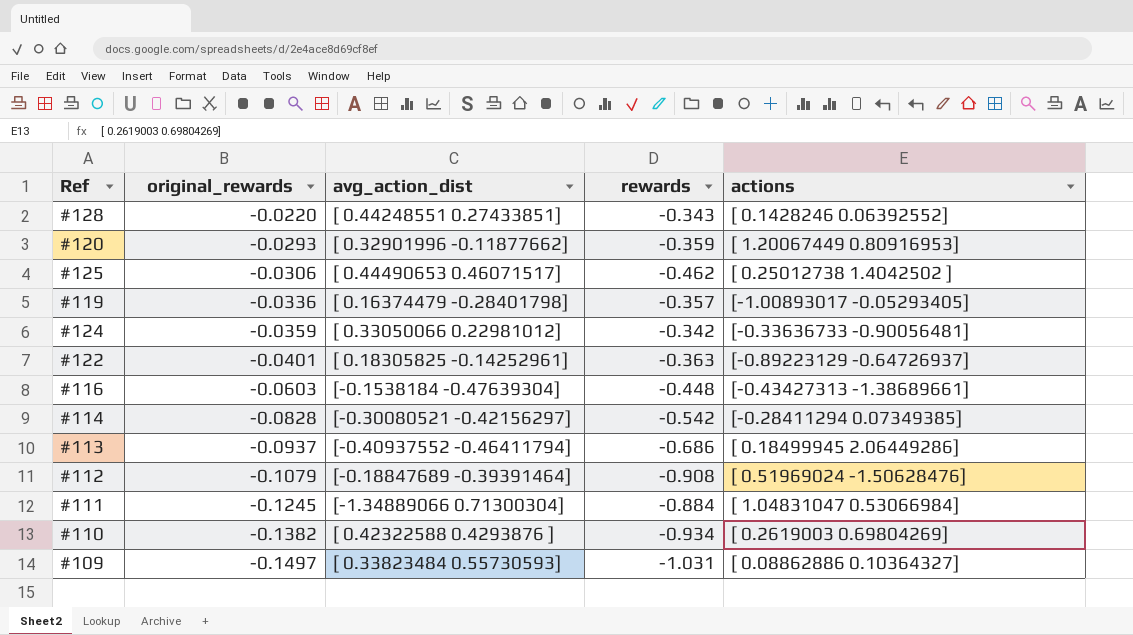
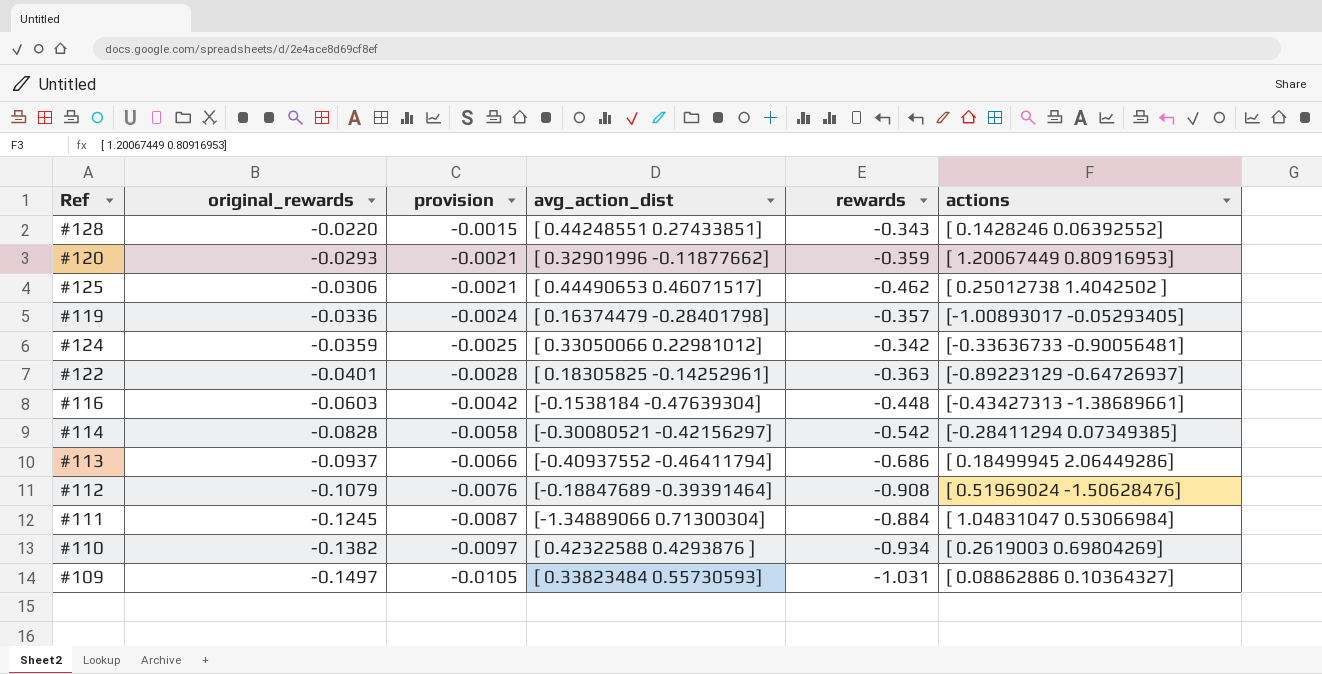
column provision | formula: none -> [original_rewards] * 0.07

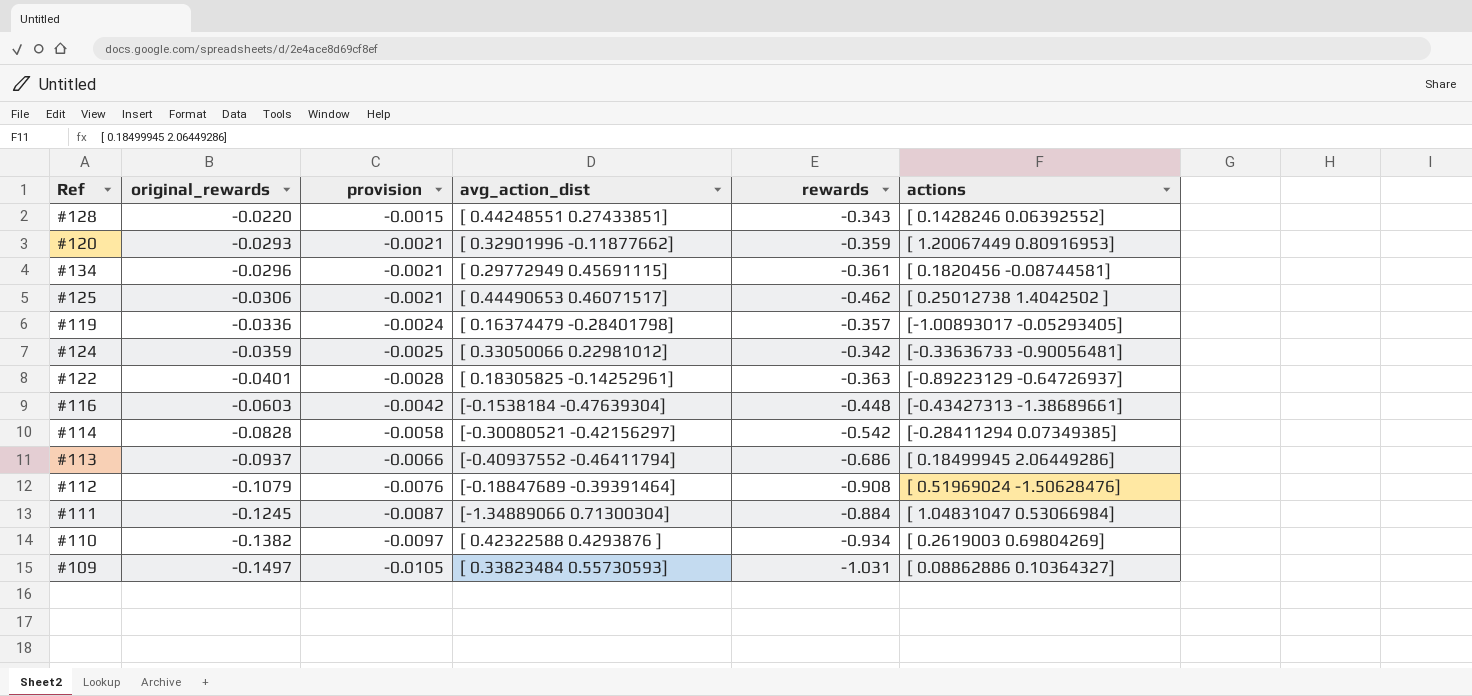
row #134: none -> -0.0296 | -0.0021 | [ 0.29772949 0.45691115] | -0.361 | [ 0.1820456 -0.08744581]

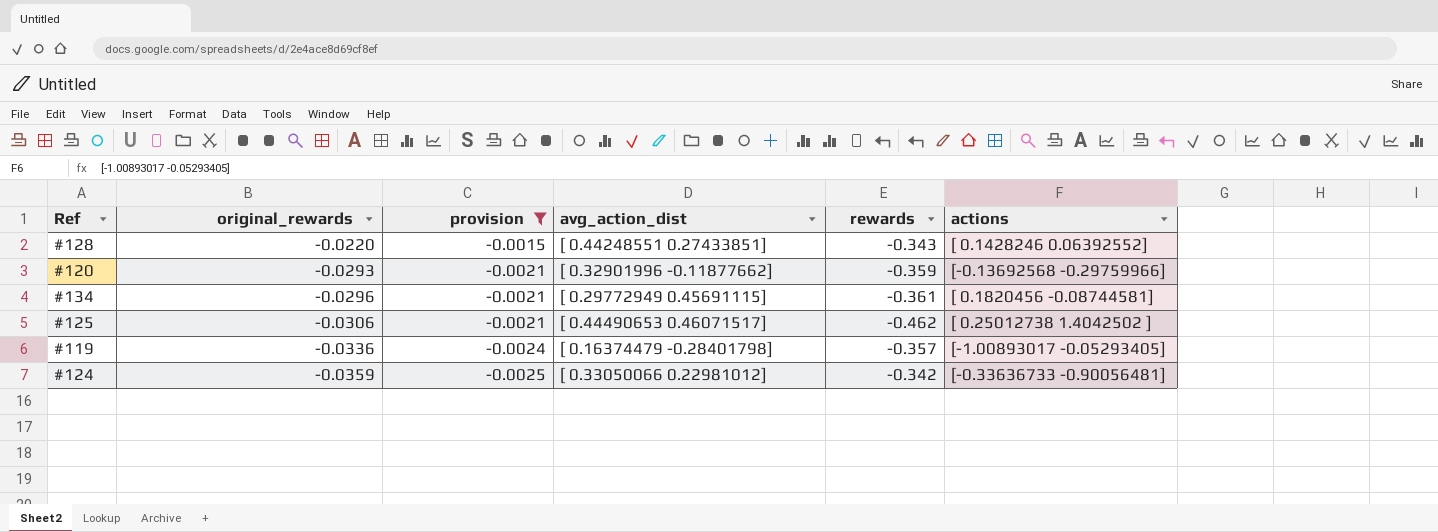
filter: none -> provision >= -0.0025
#120 | actions: [ 1.20067449 0.80916953] -> [-0.13692568 -0.29759966]

